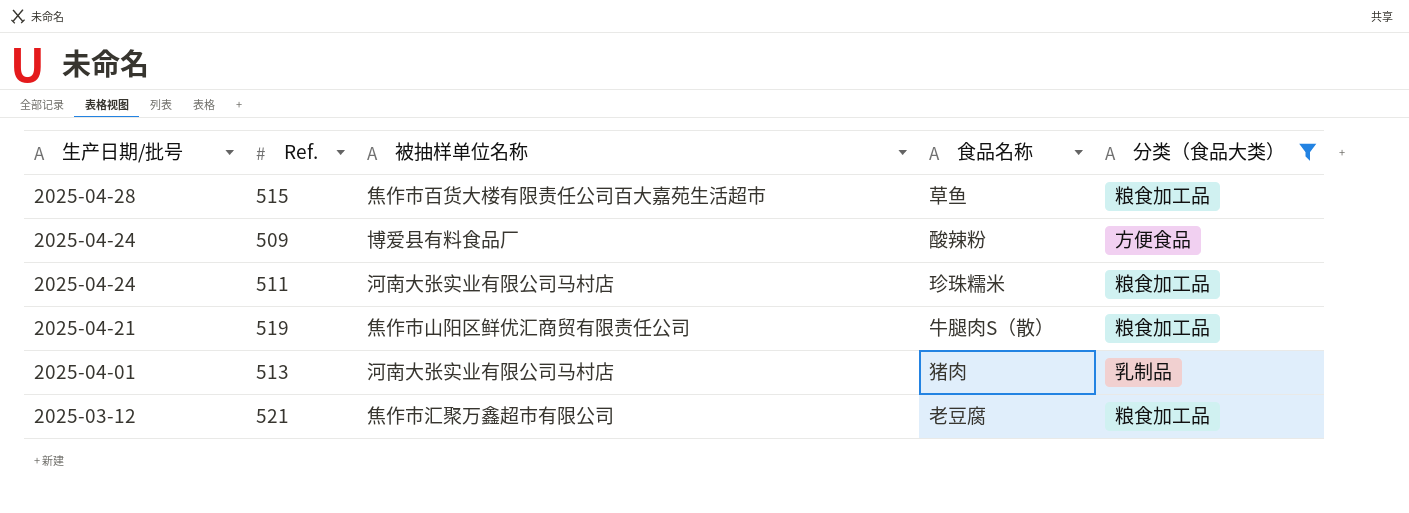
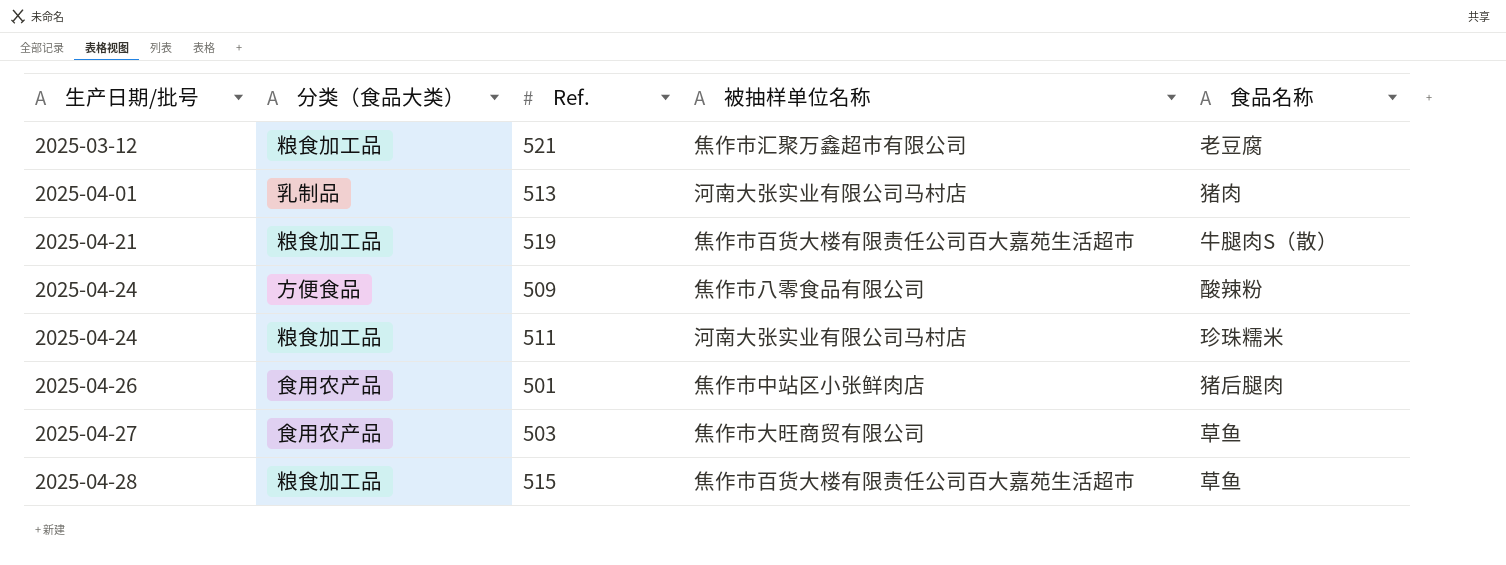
filter: 分类（食品大类） != 食用农产品 -> none
row order: 生产日期/批号 descending -> 生产日期/批号 ascending
column 分类（食品大类） | position: 5 -> 2
519 | 被抽样单位名称: 焦作市山阳区鲜优汇商贸有限责任公司 -> 焦作市百货大楼有限责任公司百大嘉苑生活超市
509 | 被抽样单位名称: 博爱县有料食品厂 -> 焦作市八零食品有限公司

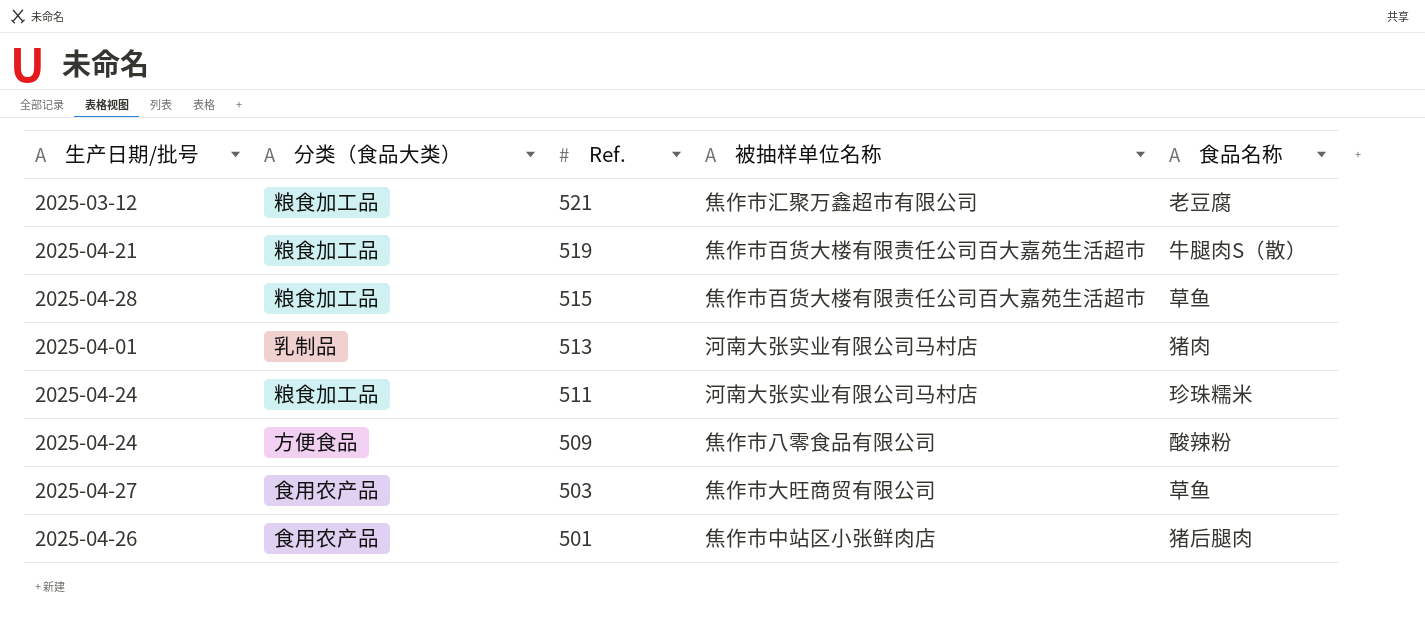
row order: 生产日期/批号 ascending -> Ref. descending

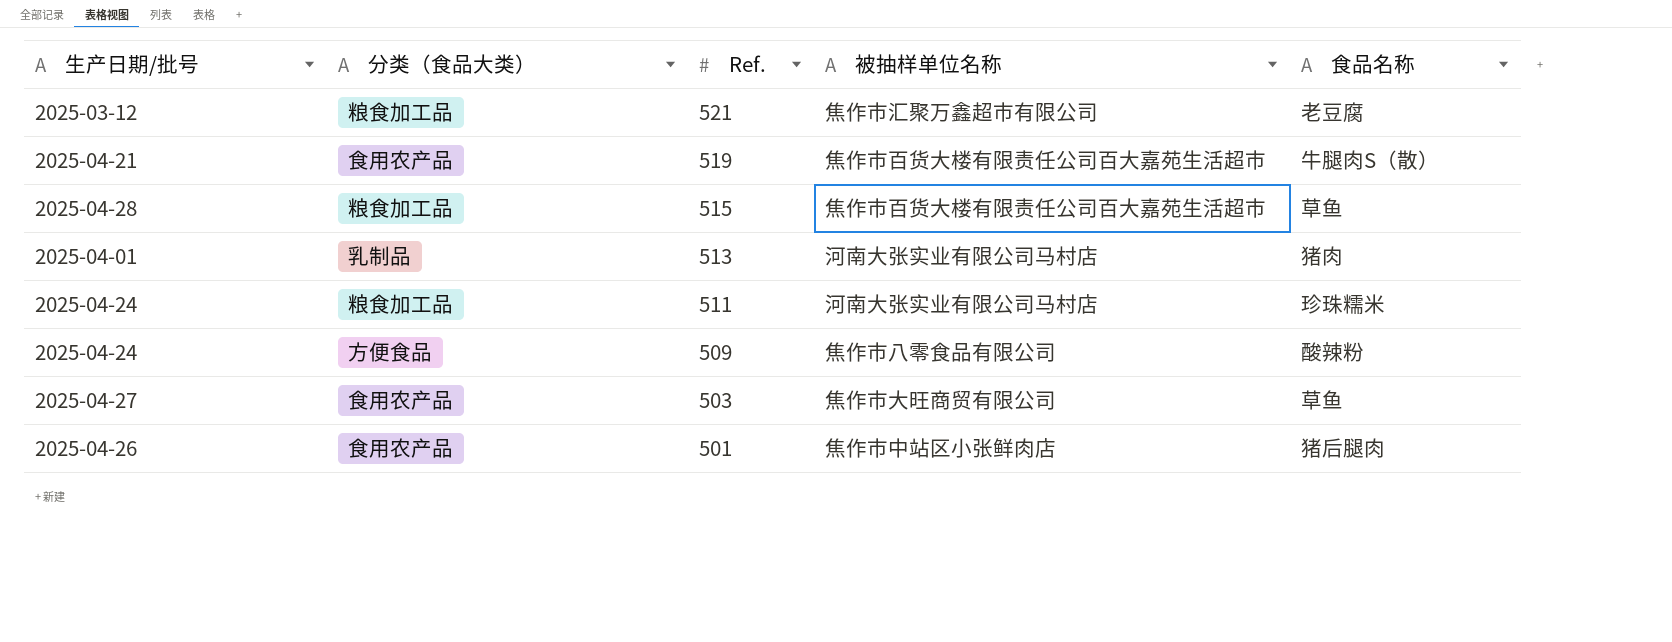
519 | 分类（食品大类）: 粮食加工品 -> 食用农产品

